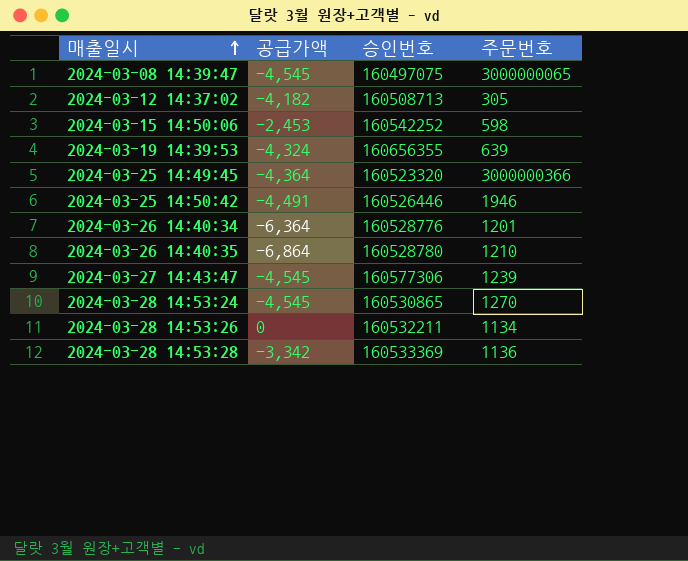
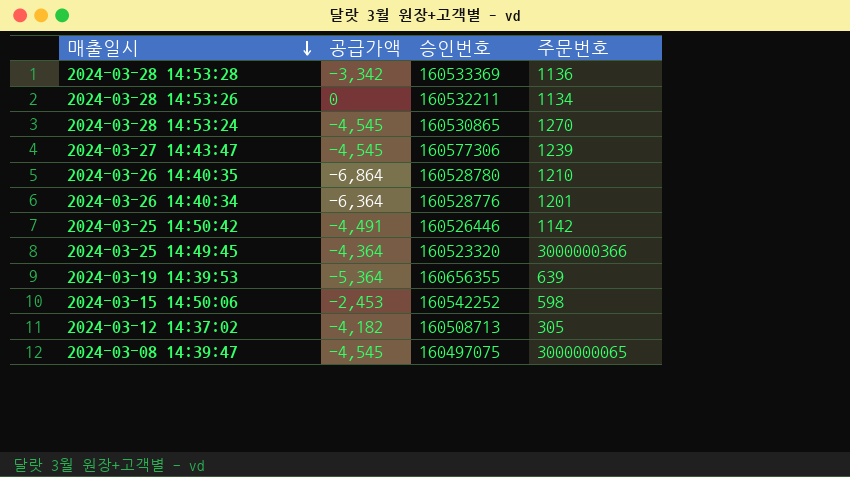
row order: 매출일시 ascending -> 매출일시 descending
2024-03-25 14:50:42 | 주문번호: 1946 -> 1142
2024-03-19 14:39:53 | 공급가액: -4,324 -> -5,364

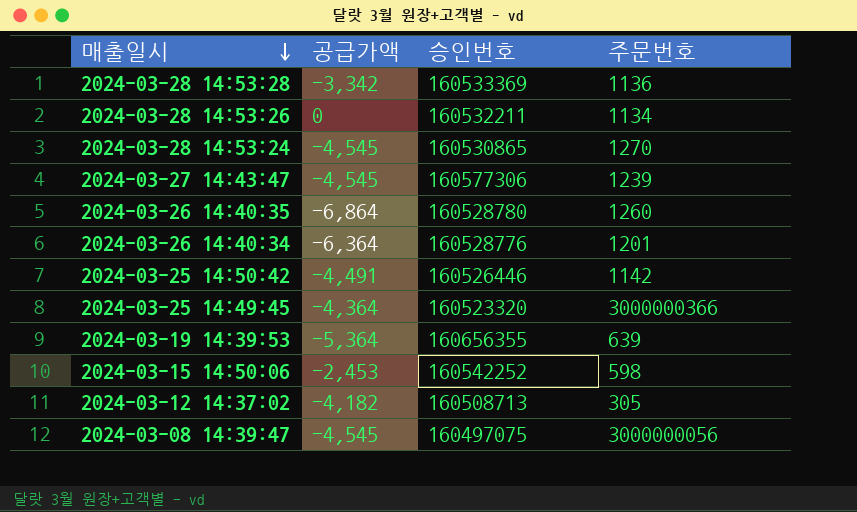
2024-03-26 14:40:35 | 주문번호: 1210 -> 1260
2024-03-08 14:39:47 | 주문번호: 3000000065 -> 3000000056

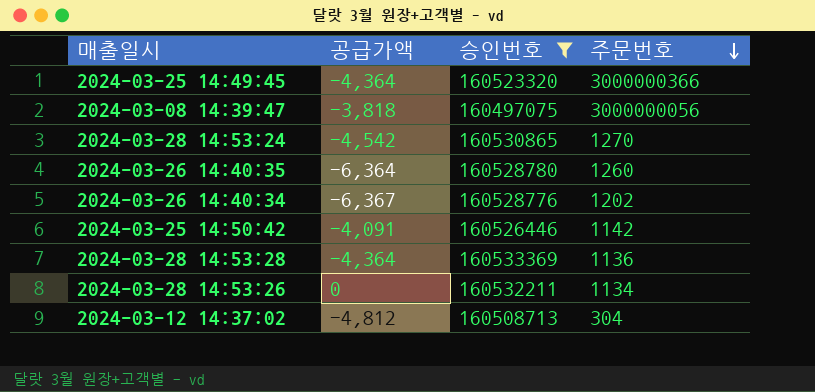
filter: none -> 승인번호 <= 160533369
row order: 매출일시 descending -> 주문번호 descending
2024-03-08 14:39:47 | 공급가액: -4,545 -> -3,818
2024-03-28 14:53:24 | 공급가액: -4,545 -> -4,542
2024-03-26 14:40:35 | 공급가액: -6,864 -> -6,364
2024-03-26 14:40:34 | 공급가액: -6,364 -> -6,367
2024-03-26 14:40:34 | 주문번호: 1201 -> 1202
2024-03-25 14:50:42 | 공급가액: -4,491 -> -4,091
2024-03-28 14:53:28 | 공급가액: -3,342 -> -4,364
2024-03-12 14:37:02 | 공급가액: -4,182 -> -4,812
2024-03-12 14:37:02 | 주문번호: 305 -> 304

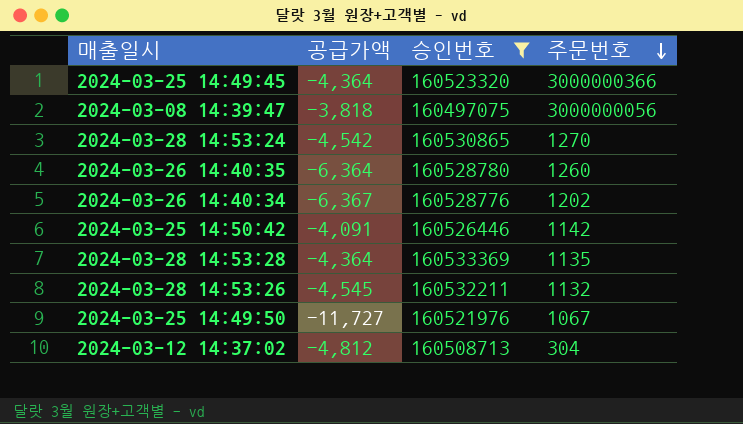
2024-03-28 14:53:28 | 주문번호: 1136 -> 1135
2024-03-28 14:53:26 | 공급가액: 0 -> -4,545
2024-03-28 14:53:26 | 주문번호: 1134 -> 1132
row 2024-03-25 14:49:50: none -> -11,727 | 160521976 | 1067

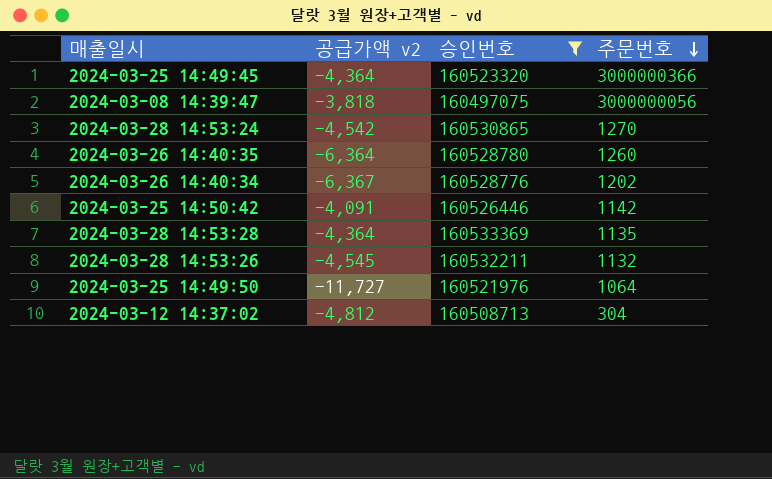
column name: 공급가액 -> 공급가액 v2
2024-03-25 14:49:50 | 주문번호: 1067 -> 1064

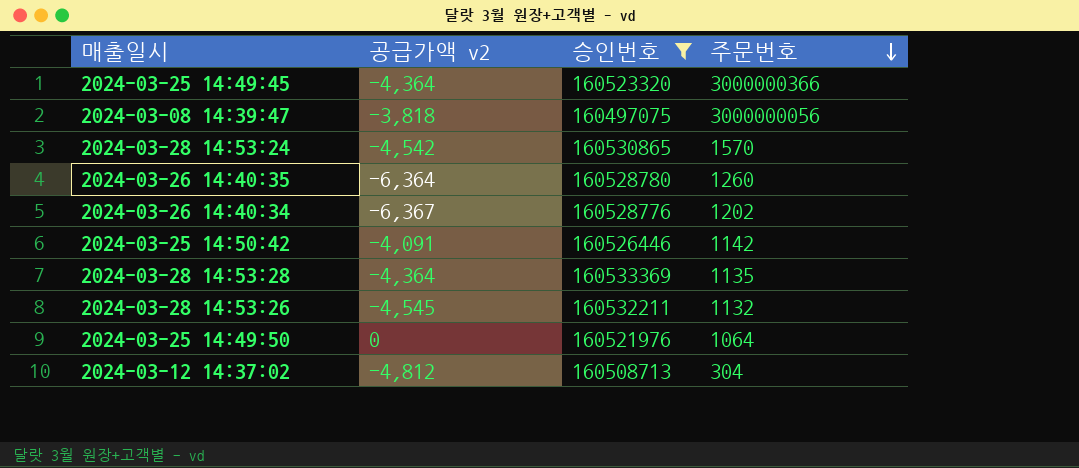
2024-03-28 14:53:24 | 주문번호: 1270 -> 1570
2024-03-25 14:49:50 | 공급가액 v2: -11,727 -> 0

